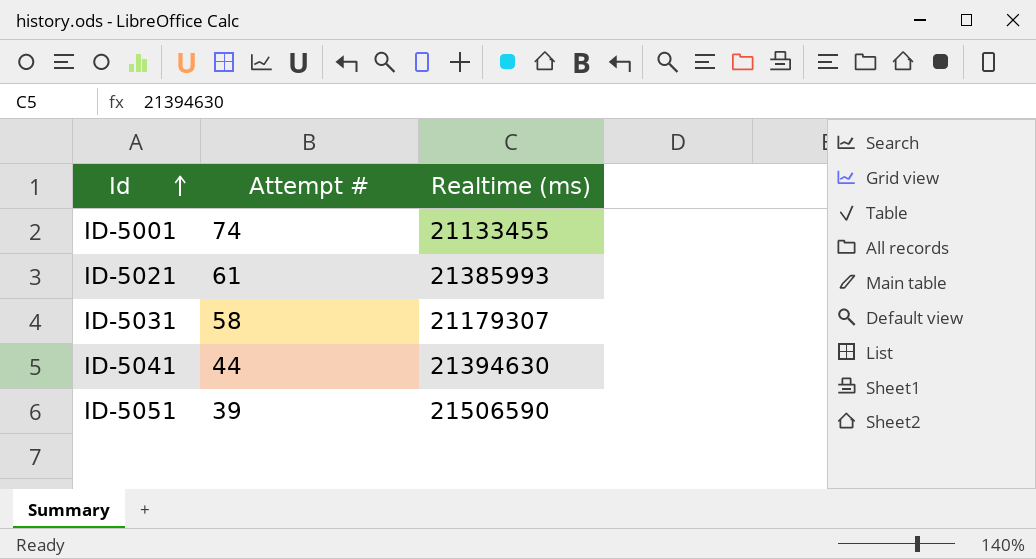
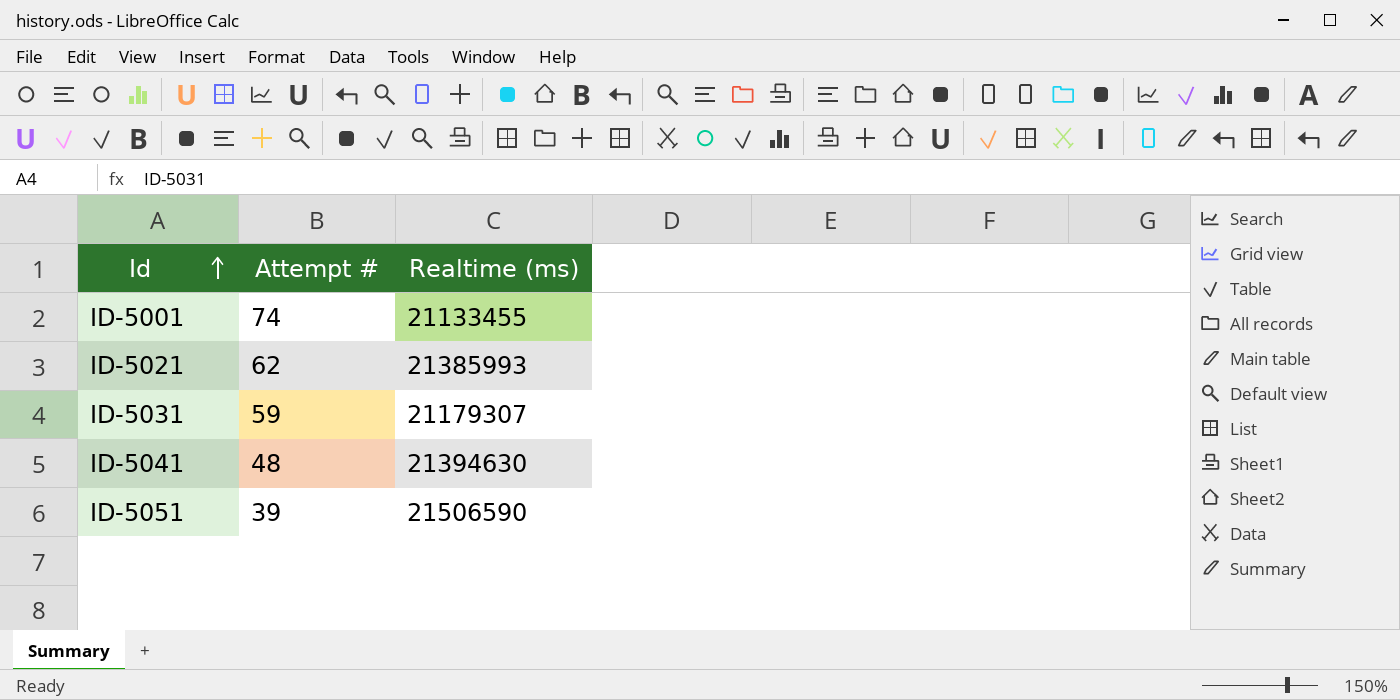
ID-5021 | Attempt #: 61 -> 62
ID-5031 | Attempt #: 58 -> 59
ID-5041 | Attempt #: 44 -> 48

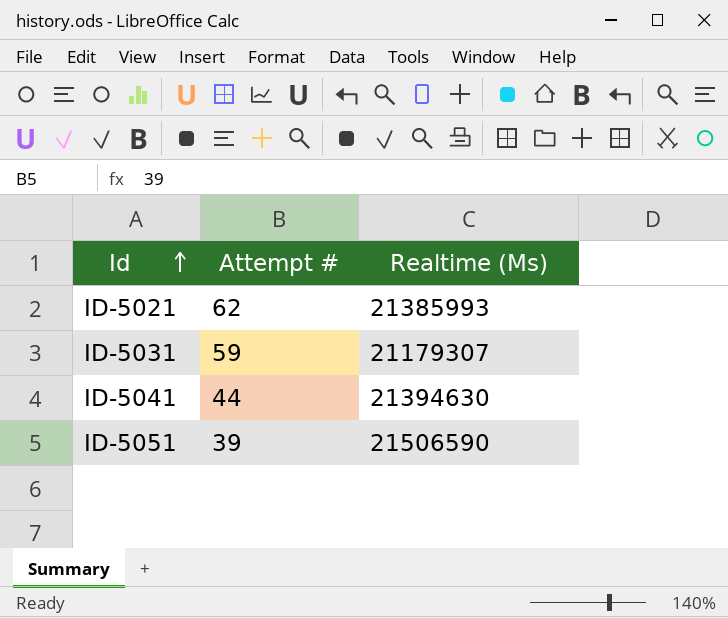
column name: Realtime (ms) -> Realtime (Ms)
row ID-5001: 74 | 21133455 -> none
ID-5041 | Attempt #: 48 -> 44

